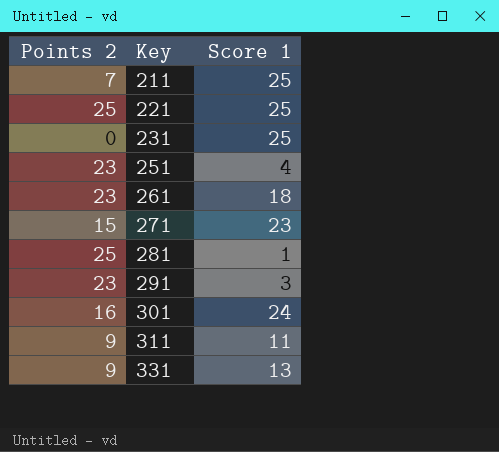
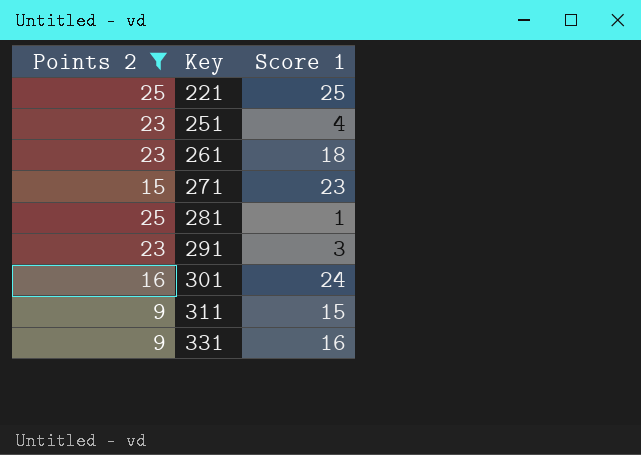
filter: none -> Points 2 >= 9
311 | Score 1: 11 -> 15
331 | Score 1: 13 -> 16

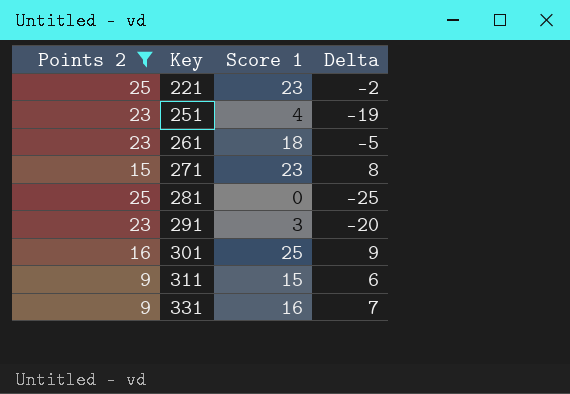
column Delta | formula: none -> [Score 1] - [Points 2]
221 | Score 1: 25 -> 23
281 | Score 1: 1 -> 0
301 | Score 1: 24 -> 25

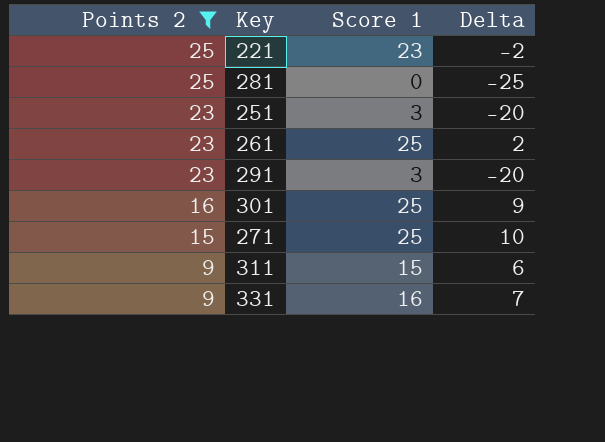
row order: Key ascending -> Points 2 descending
251 | Score 1: 4 -> 3
251 | Delta: -19 -> -20
261 | Score 1: 18 -> 25
261 | Delta: -5 -> 2
271 | Score 1: 23 -> 25
271 | Delta: 8 -> 10

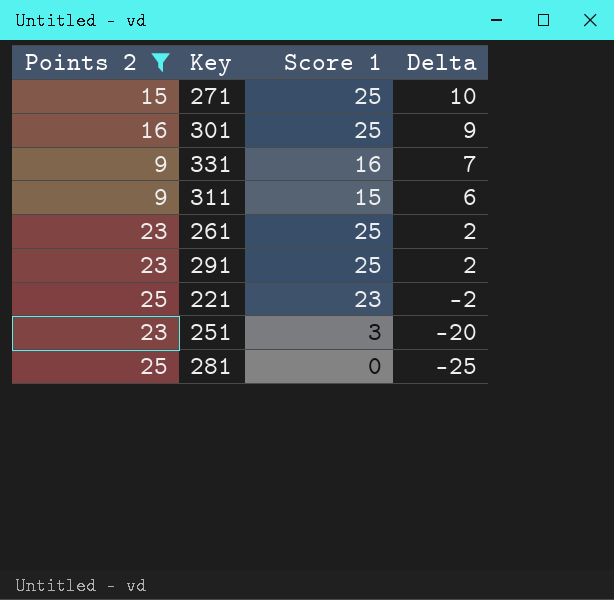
row order: Points 2 descending -> Delta descending
291 | Score 1: 3 -> 25
291 | Delta: -20 -> 2

